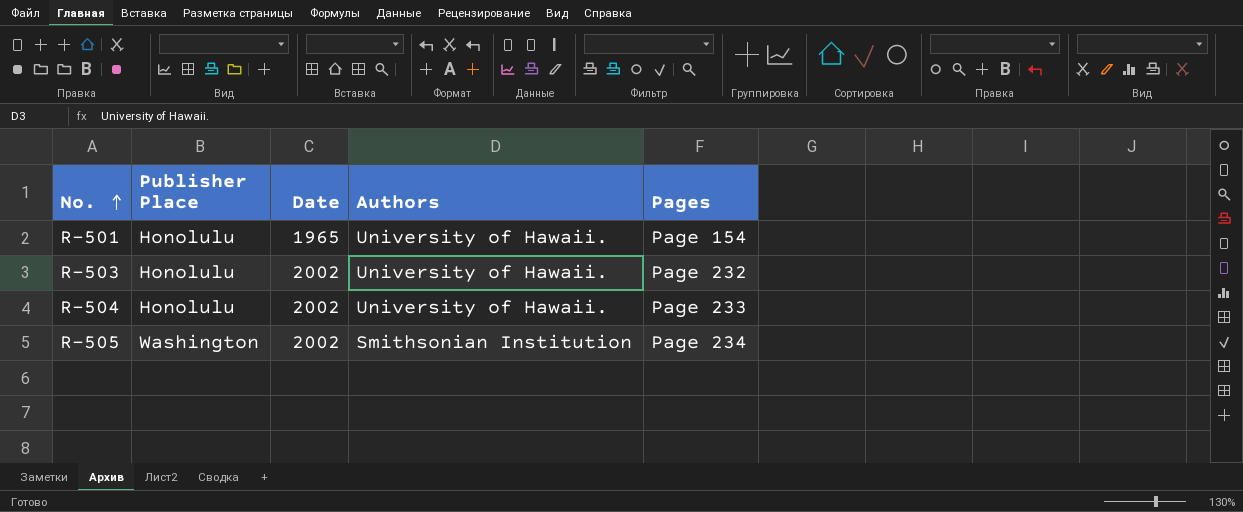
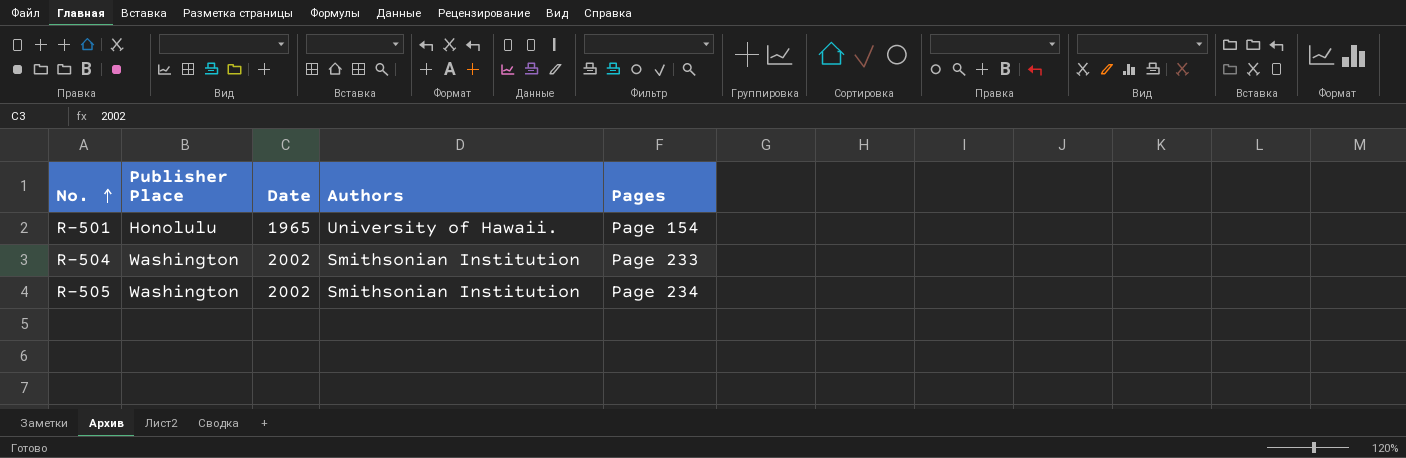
row R-503: Honolulu | 2002 | University of Hawaii. | Page 232 -> none
R-504 | Publisher Place: Honolulu -> Washington
R-504 | Authors: University of Hawaii. -> Smithsonian Institution

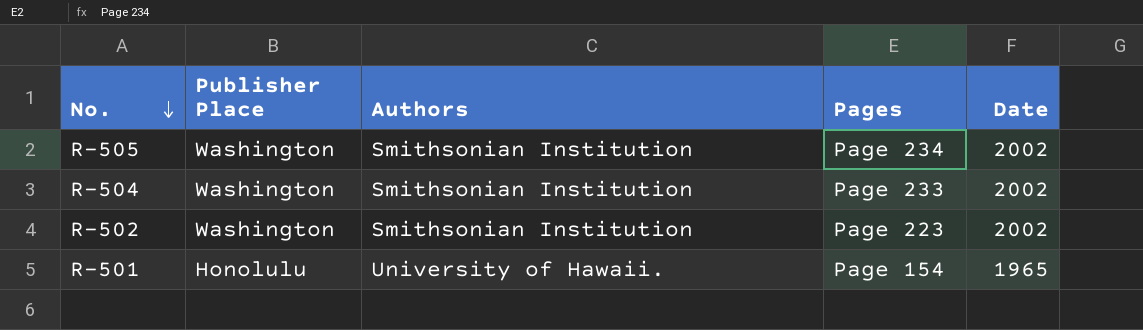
row order: No. ascending -> No. descending
column Date | position: 3 -> 5
row R-502: none -> Washington | Smithsonian Institution | Page 223 | 2002

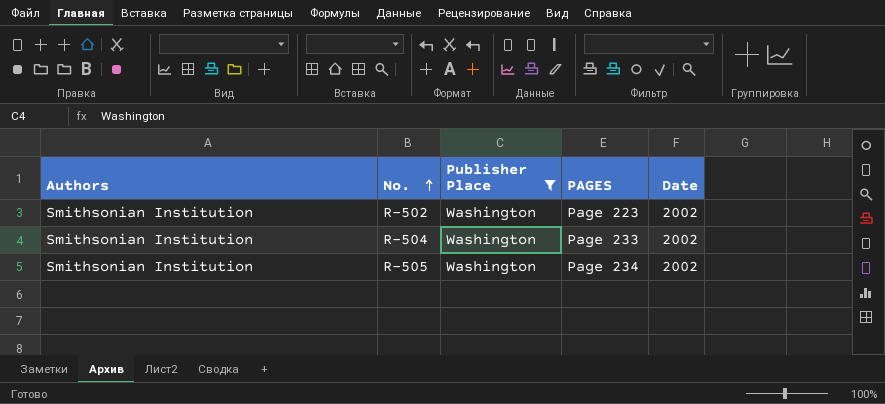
filter: none -> Publisher Place = Washington
row order: No. descending -> No. ascending
column Authors | position: 3 -> 1
column name: Pages -> PAGES

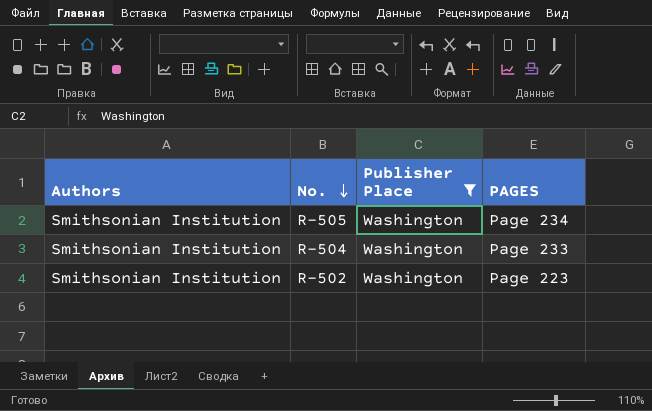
row order: No. ascending -> No. descending
column Date | position: 5 -> none

